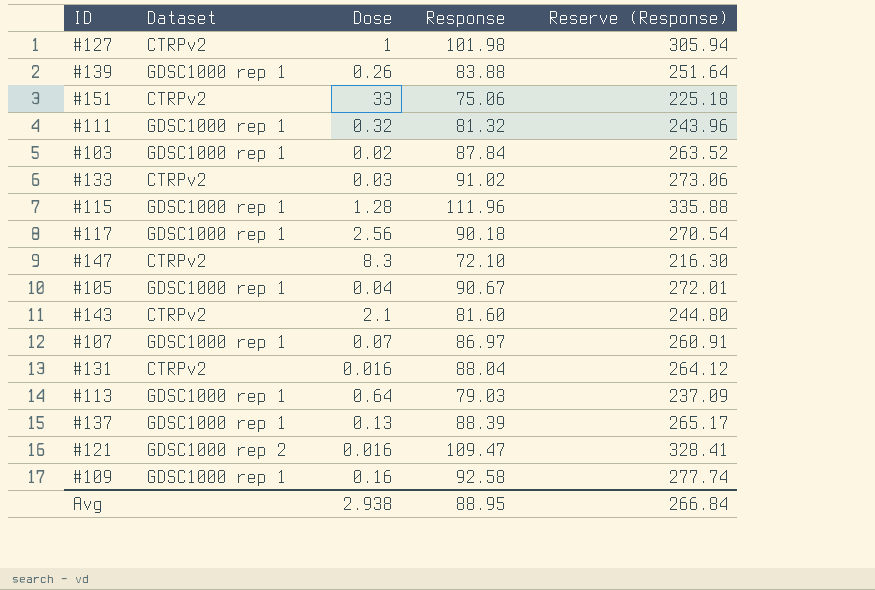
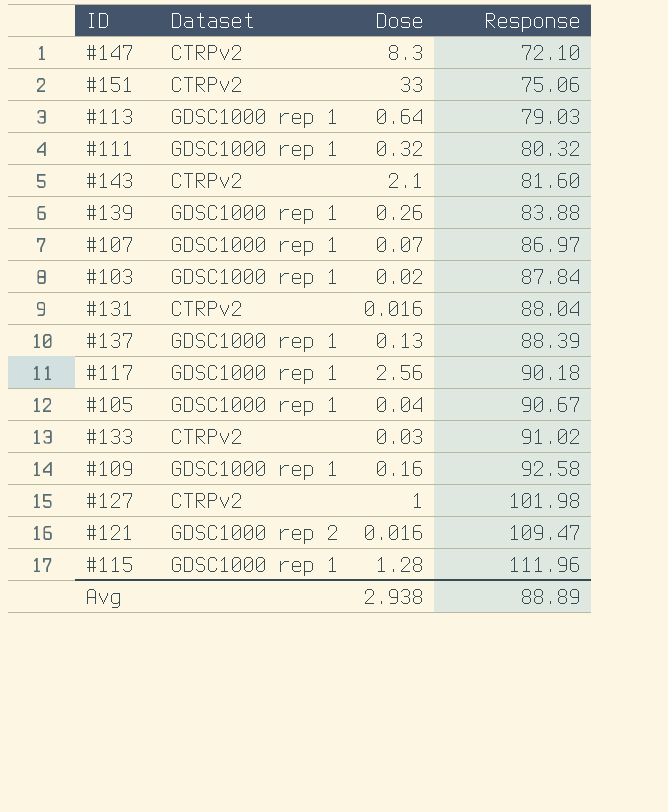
row order: none -> Response ascending
column Reserve (Response) | formula: [Response] * 3 -> none
#111 | Response: 81.32 -> 80.32
Avg | Response: 88.95 -> 88.89

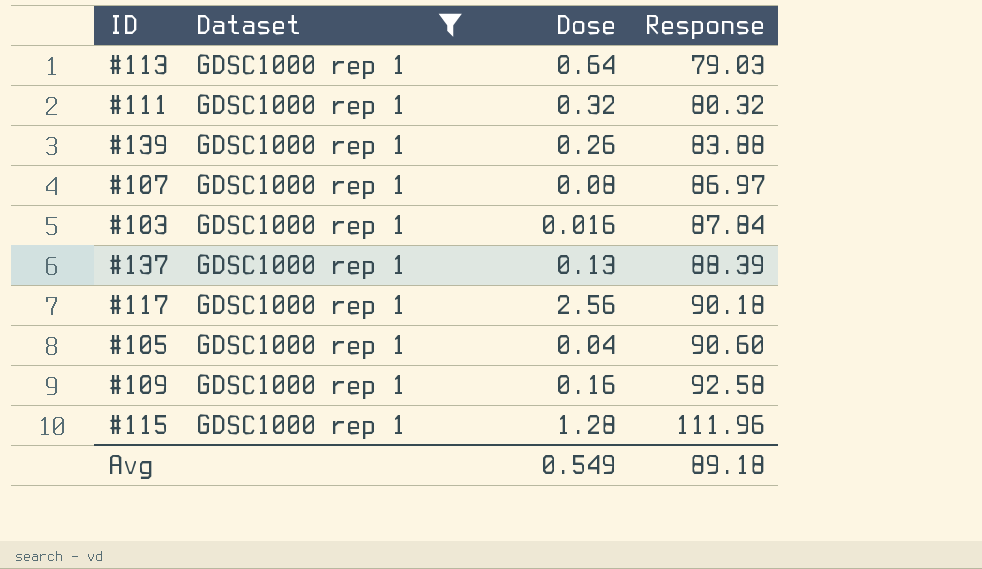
filter: none -> Dataset = GDSC1000 rep 1
#107 | Dose: 0.07 -> 0.08
#103 | Dose: 0.02 -> 0.016
#105 | Response: 90.67 -> 90.60
Avg | Dose: 2.938 -> 0.549
Avg | Response: 88.89 -> 89.18

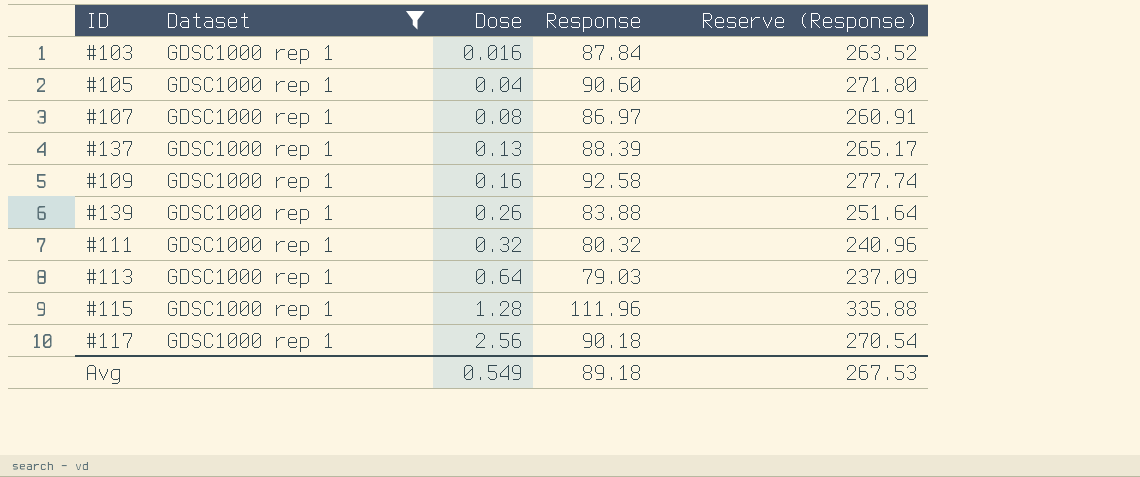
row order: Response ascending -> Dose ascending
column Reserve (Response) | formula: none -> [Response] * 3

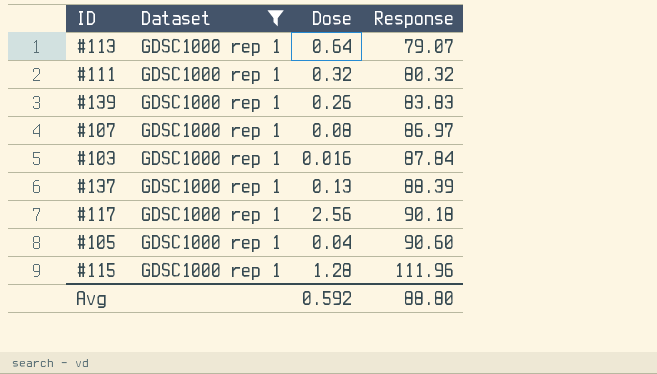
row order: Dose ascending -> Response ascending
column Reserve (Response) | formula: [Response] * 3 -> none
row #109: GDSC1000 rep 1 | 0.16 | 92.58 | 277.74 -> none
#113 | Response: 79.03 -> 79.07
#139 | Response: 83.88 -> 83.83
Avg | Dose: 0.549 -> 0.592
Avg | Response: 89.18 -> 88.80

